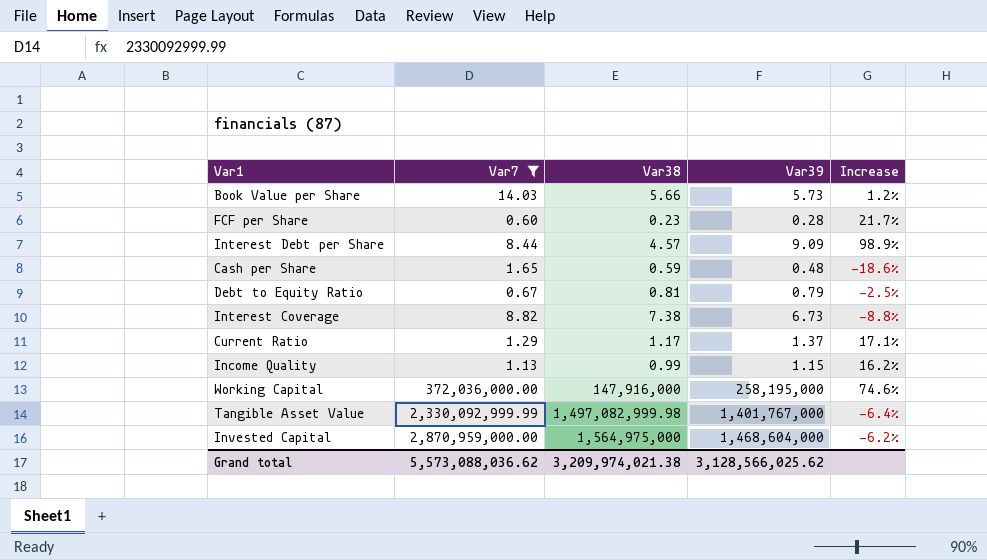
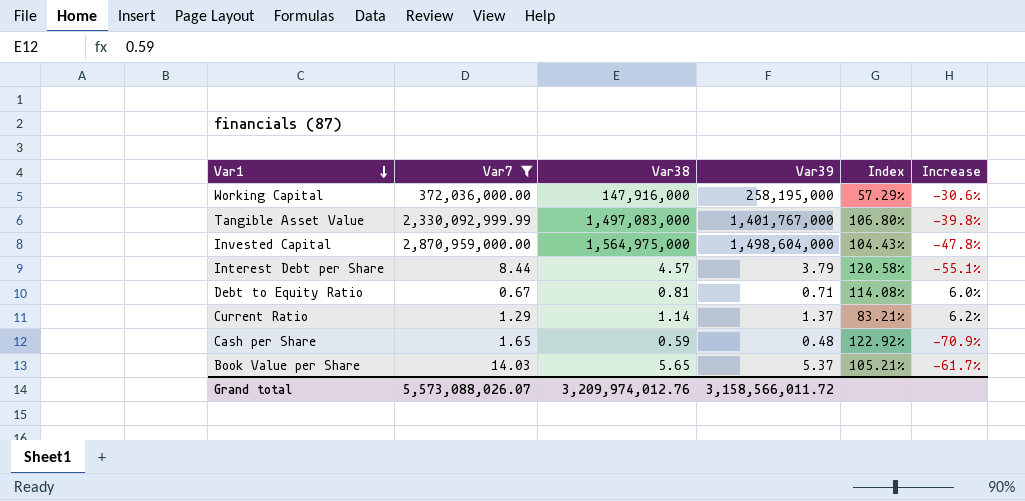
row order: none -> Var1 descending
column Index | formula: none -> [Var38] / [Var39]
column Increase | formula: ([Var39] - [Var38]) / [Var38] -> ([Var39] - [Var7]) / [Var7]
row FCF per Share: 0.60 | 0.23 | 0.28 | 21.7% -> none
row Interest Coverage: 8.82 | 7.38 | 6.73 | -8.8% -> none
row Income Quality: 1.13 | 0.99 | 1.15 | 16.2% -> none
Tangible Asset Value | Var38: 1,497,082,999.98 -> 1,497,083,000
Invested Capital | Var39: 1,468,604,000 -> 1,498,604,000
Interest Debt per Share | Var39: 9.09 -> 3.79
Debt to Equity Ratio | Var39: 0.79 -> 0.71
Current Ratio | Var38: 1.17 -> 1.14
Book Value per Share | Var38: 5.66 -> 5.65
Book Value per Share | Var39: 5.73 -> 5.37
Grand total | Var7: 5,573,088,036.62 -> 5,573,088,026.07
Grand total | Var38: 3,209,974,021.38 -> 3,209,974,012.76
Grand total | Var39: 3,128,566,025.62 -> 3,158,566,011.72

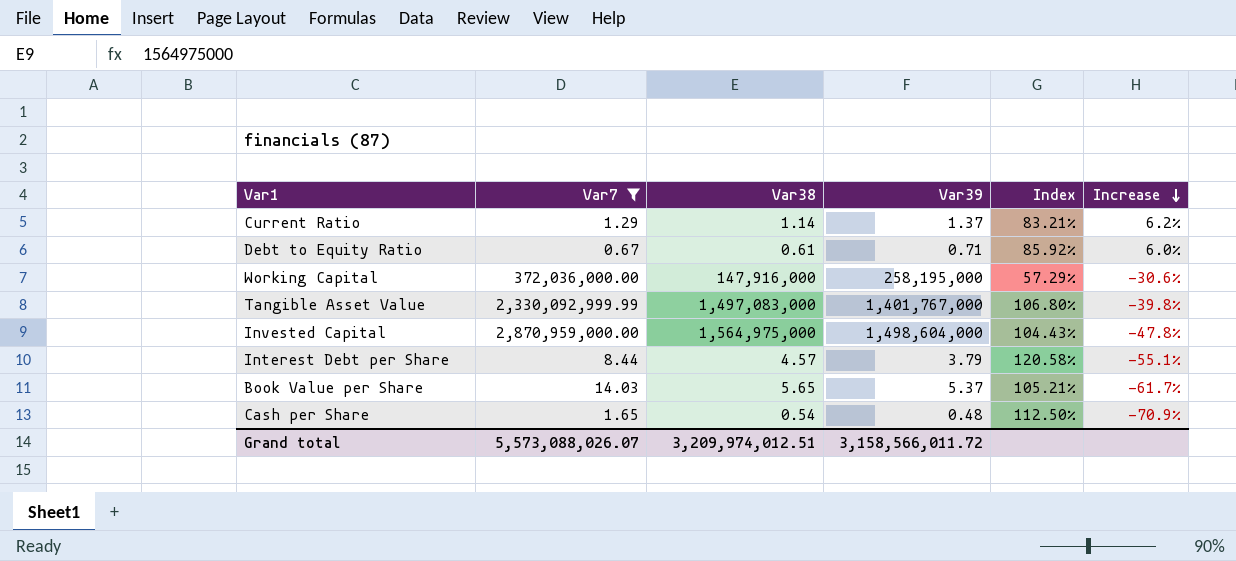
row order: Var1 descending -> Increase descending
Debt to Equity Ratio | Var38: 0.81 -> 0.61
Debt to Equity Ratio | Index: 114.08% -> 85.92%
Cash per Share | Var38: 0.59 -> 0.54
Cash per Share | Index: 122.92% -> 112.50%
Grand total | Var38: 3,209,974,012.76 -> 3,209,974,012.51

